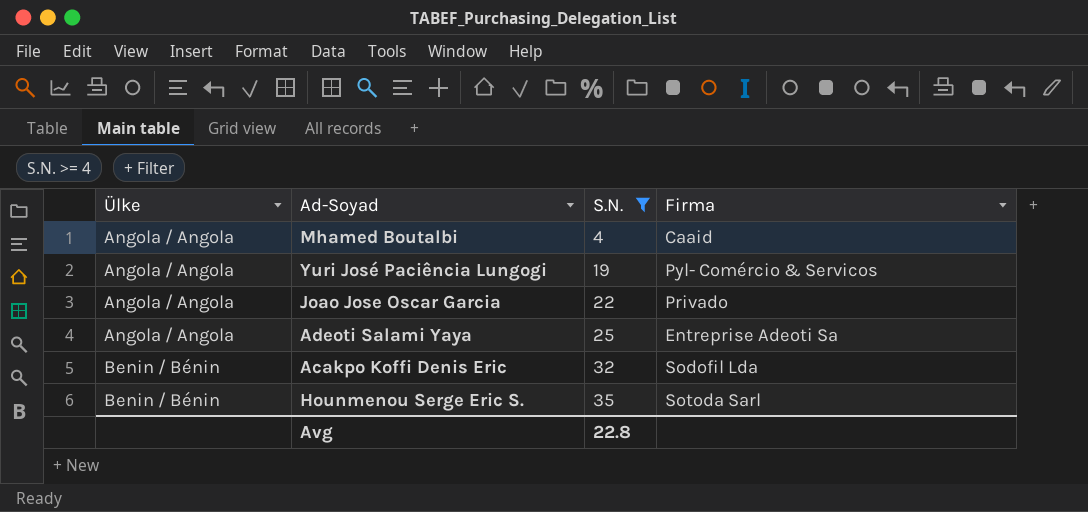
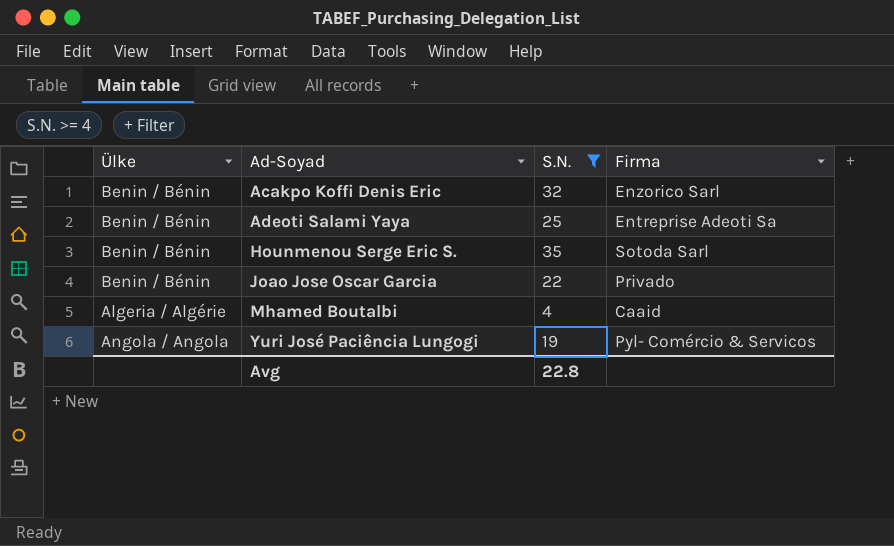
row order: Ülke ascending -> Ad-Soyad ascending
Acakpo Koffi Denis Eric | Firma: Sodofil Lda -> Enzorico Sarl
Adeoti Salami Yaya | Ülke: Angola / Angola -> Benin / Bénin
Joao Jose Oscar Garcia | Ülke: Angola / Angola -> Benin / Bénin
Mhamed Boutalbi | Ülke: Angola / Angola -> Algeria / Algérie

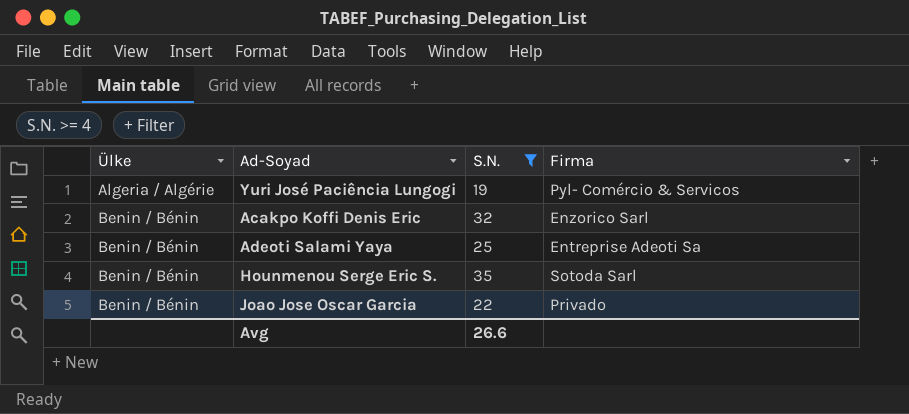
row order: Ad-Soyad ascending -> Ülke ascending
row Mhamed Boutalbi: Algeria / Algérie | 4 | Caaid -> none
Yuri José Paciência Lungogi | Ülke: Angola / Angola -> Algeria / Algérie
Avg | S.N.: 22.8 -> 26.6

